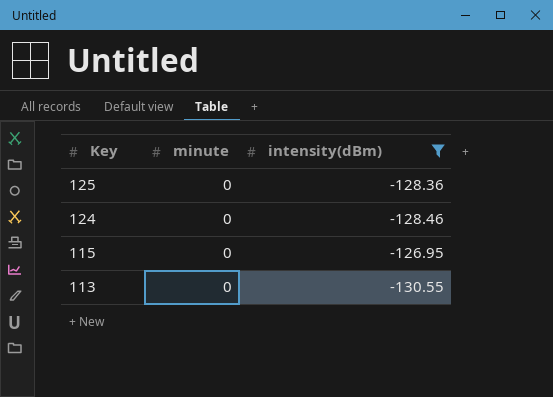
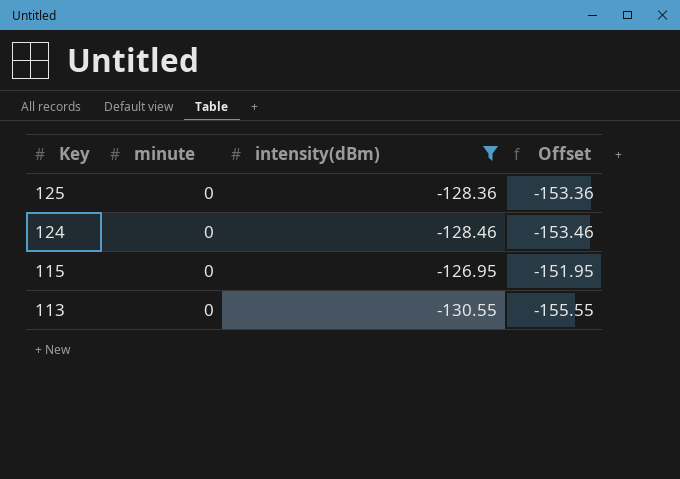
column Offset | formula: none -> [intensity(dBm)] - 25

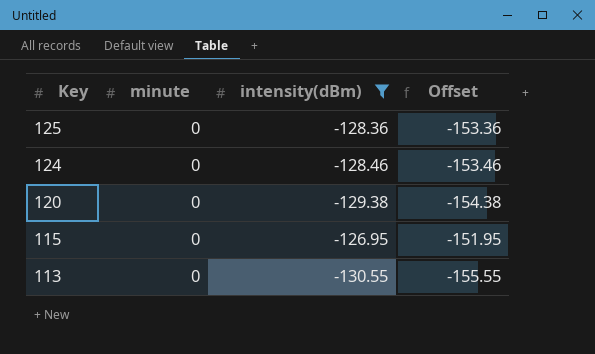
row 120: none -> 0 | -129.38 | -154.38

